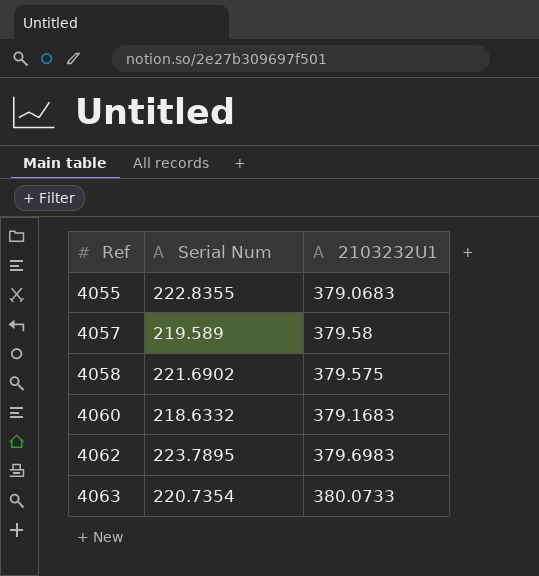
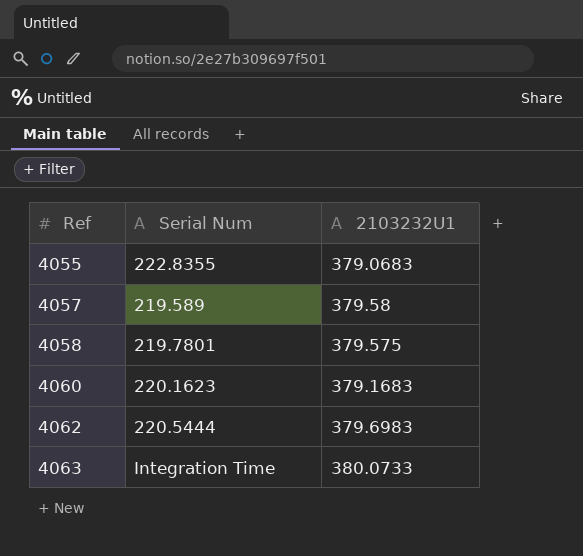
4058 | Serial Num: 221.6902 -> 219.7801
4060 | Serial Num: 218.6332 -> 220.1623
4062 | Serial Num: 223.7895 -> 220.5444
4063 | Serial Num: 220.7354 -> Integration Time

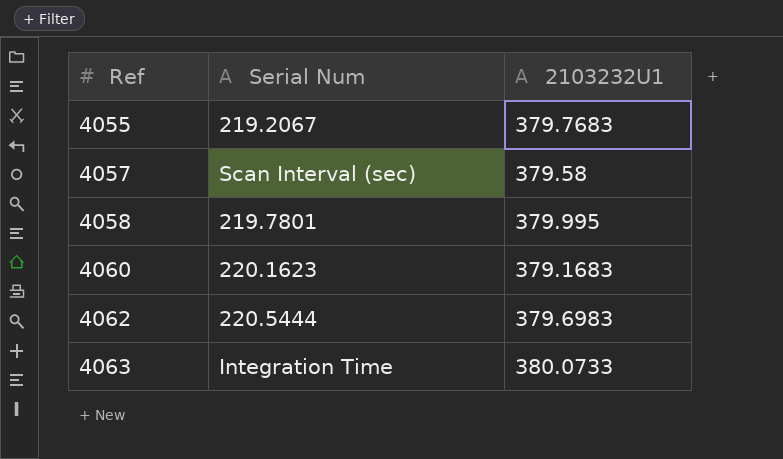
4055 | Serial Num: 222.8355 -> 219.2067
4055 | 2103232U1: 379.0683 -> 379.7683
4057 | Serial Num: 219.589 -> Scan Interval (sec)
4058 | 2103232U1: 379.575 -> 379.995

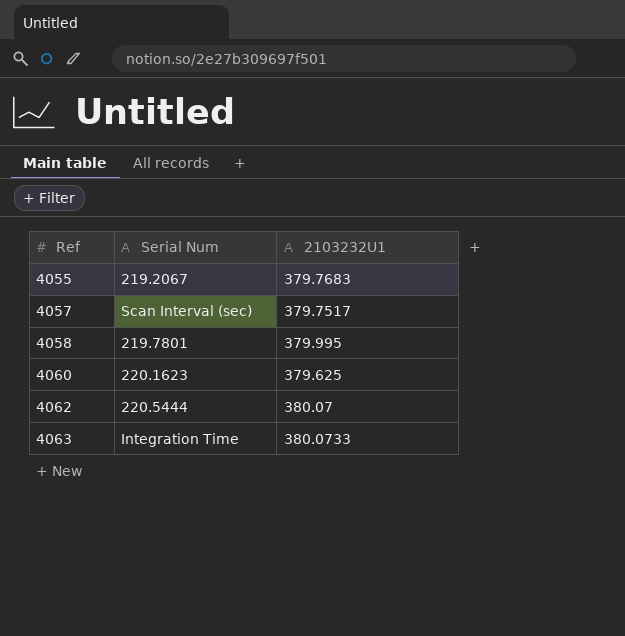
4057 | 2103232U1: 379.58 -> 379.7517
4060 | 2103232U1: 379.1683 -> 379.625
4062 | 2103232U1: 379.6983 -> 380.07

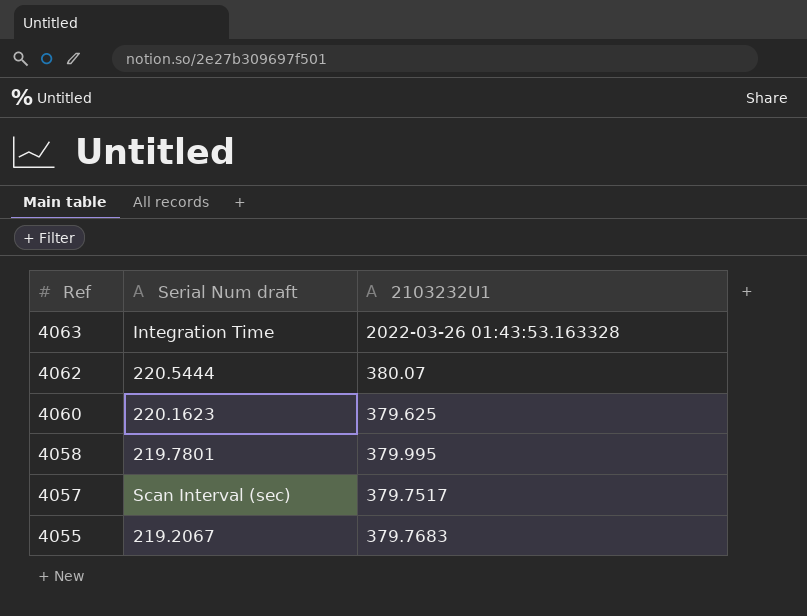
row order: Ref ascending -> Ref descending
column name: Serial Num -> Serial Num draft
4063 | 2103232U1: 380.0733 -> 2022-03-26 01:43:53.163328

